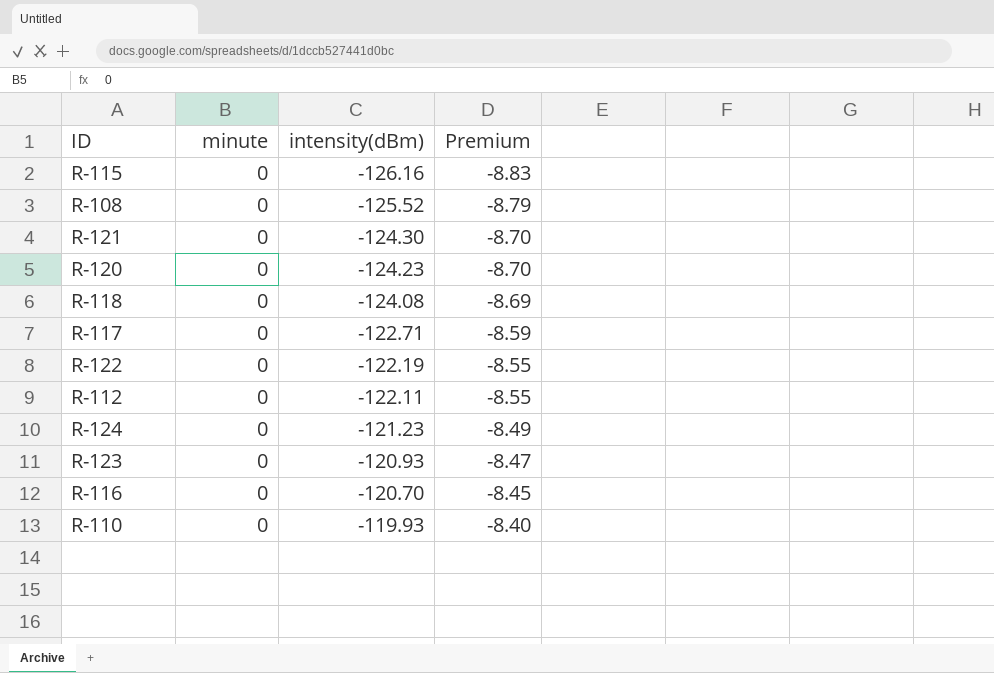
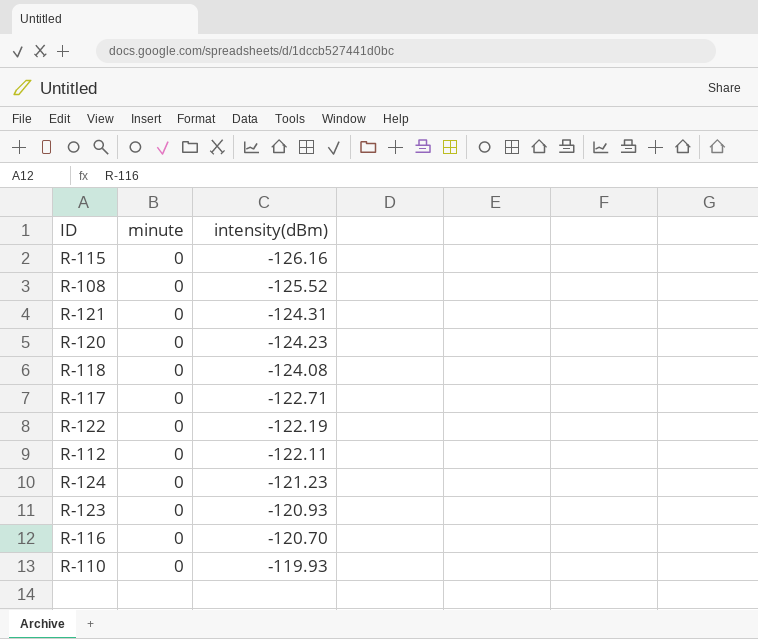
column Premium | formula: [intensity(dBm)] * 0.07 -> none
R-121 | intensity(dBm): -124.30 -> -124.31

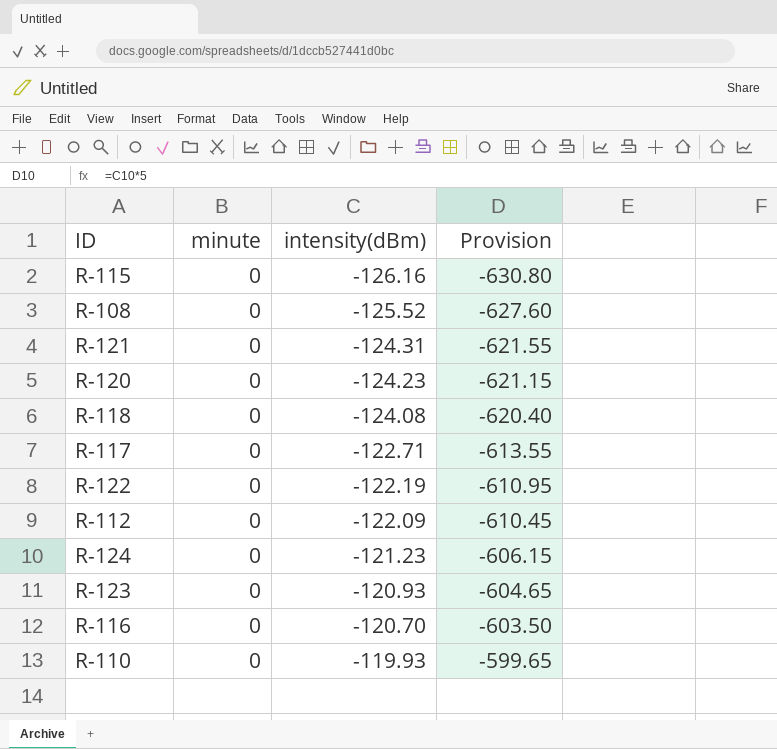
column Provision | formula: none -> [intensity(dBm)] * 5
R-112 | intensity(dBm): -122.11 -> -122.09

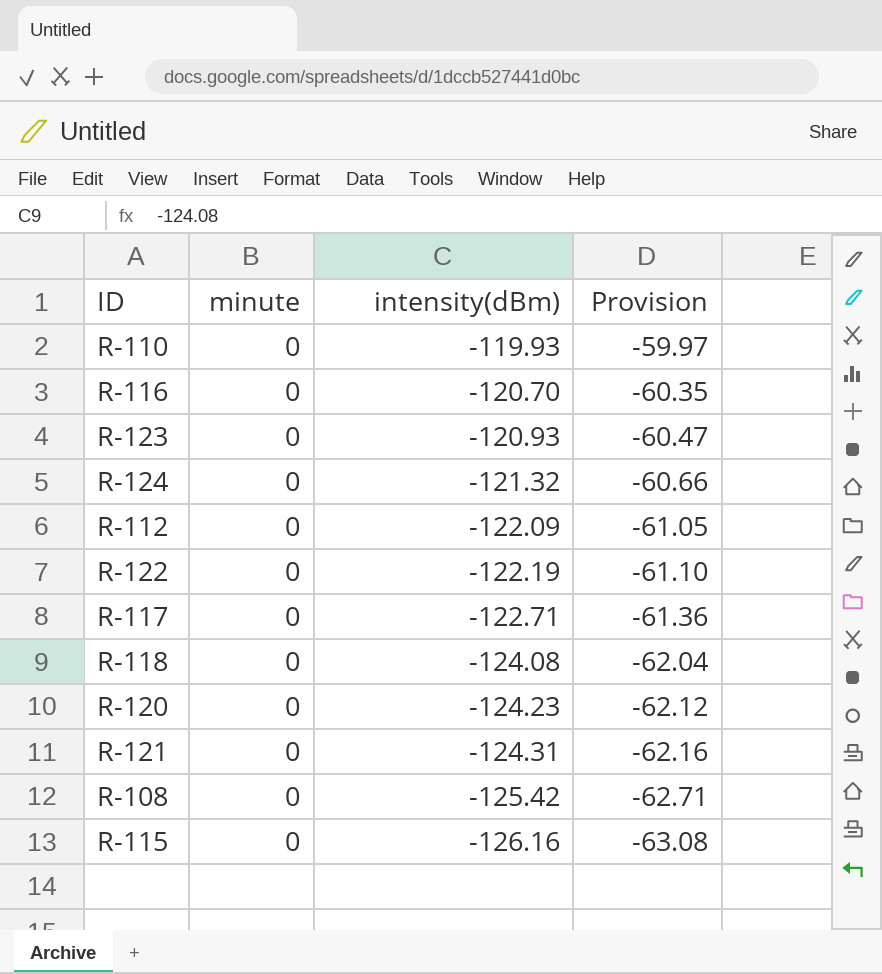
row order: intensity(dBm) ascending -> intensity(dBm) descending
column Provision | formula: [intensity(dBm)] * 5 -> [intensity(dBm)] * 0.5
R-124 | intensity(dBm): -121.23 -> -121.32
R-108 | intensity(dBm): -125.52 -> -125.42

